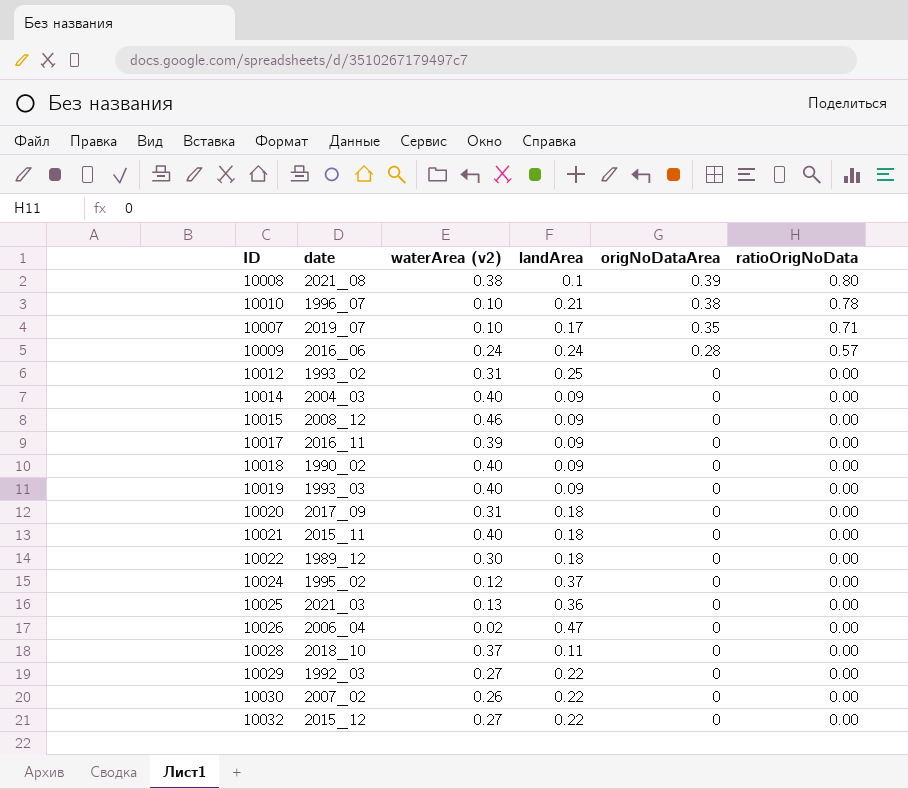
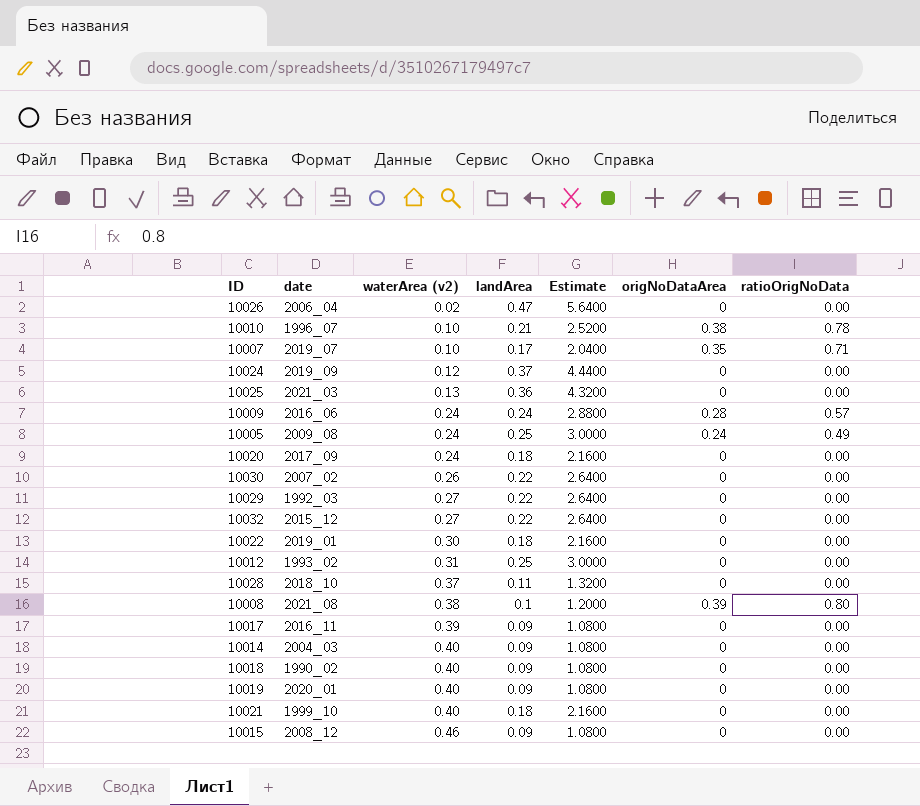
row order: origNoDataArea descending -> waterArea (v2) ascending
column Estimate | formula: none -> [landArea] * 12
10024 | date: 1995_02 -> 2019_09
row 10005: none -> 2009_08 | 0.24 | 0.25 | 3.0000 | 0.24 | 0.49
10020 | waterArea (v2): 0.31 -> 0.24
10022 | date: 1989_12 -> 2019_01
10019 | date: 1993_03 -> 2020_01
10021 | date: 2015_11 -> 1999_10

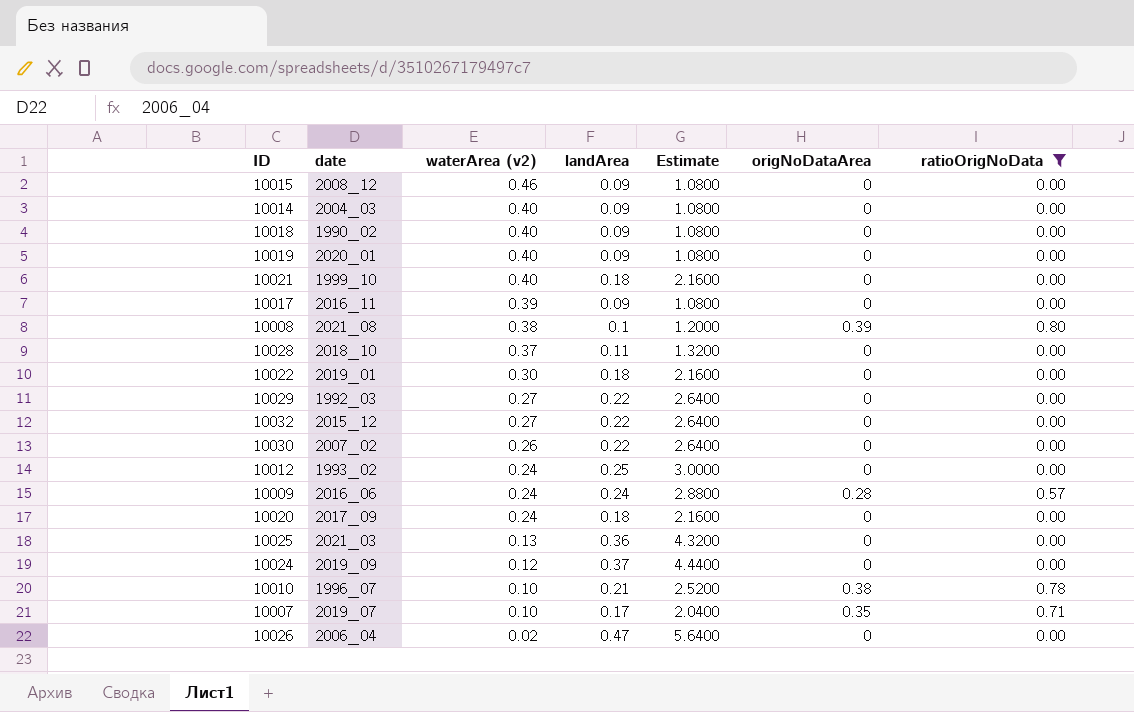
filter: none -> ratioOrigNoData != 0.49
row order: waterArea (v2) ascending -> waterArea (v2) descending
10012 | waterArea (v2): 0.31 -> 0.24

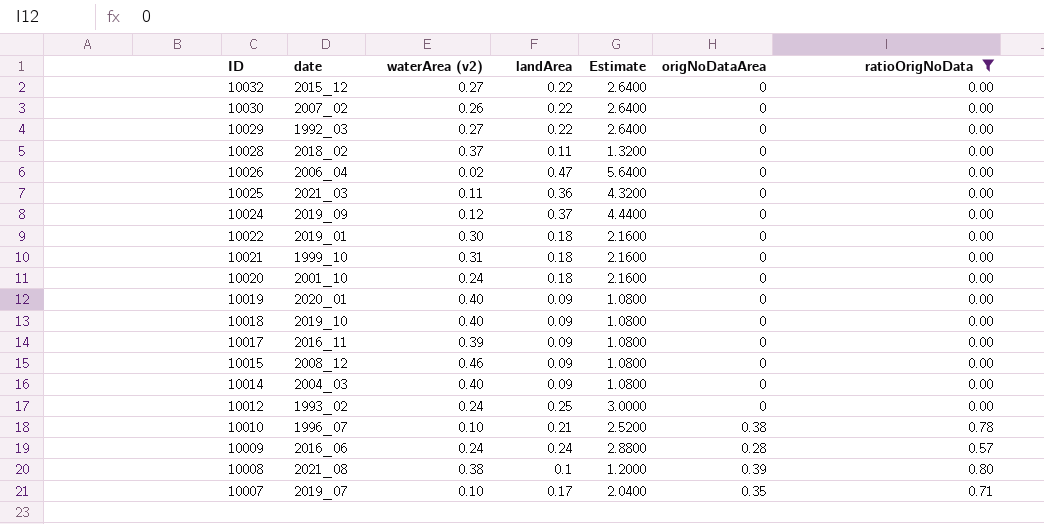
row order: waterArea (v2) descending -> ID descending
10028 | date: 2018_10 -> 2018_02
10025 | waterArea (v2): 0.13 -> 0.11
10021 | waterArea (v2): 0.40 -> 0.31
10020 | date: 2017_09 -> 2001_10
10018 | date: 1990_02 -> 2019_10

